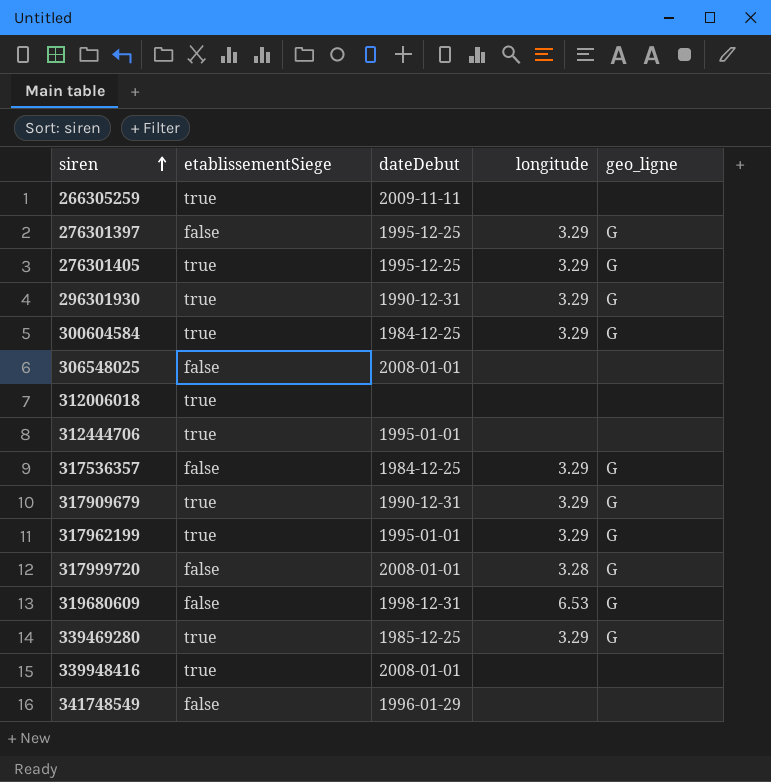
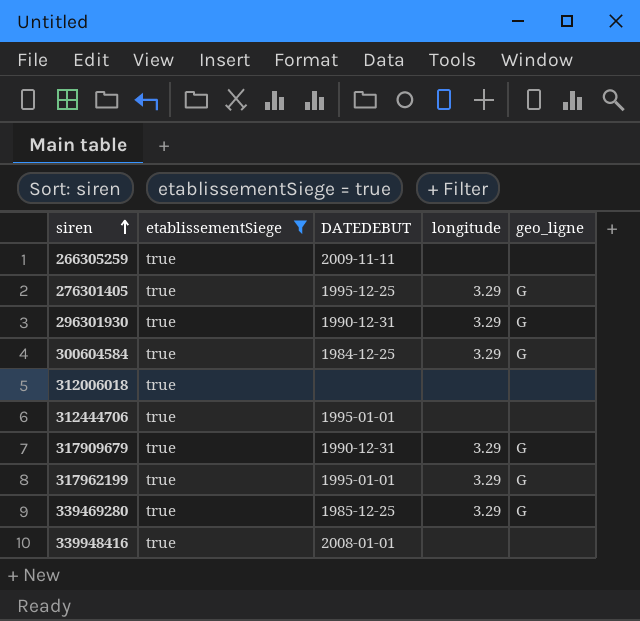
filter: none -> etablissementSiege = true
column name: dateDebut -> DATEDEBUT

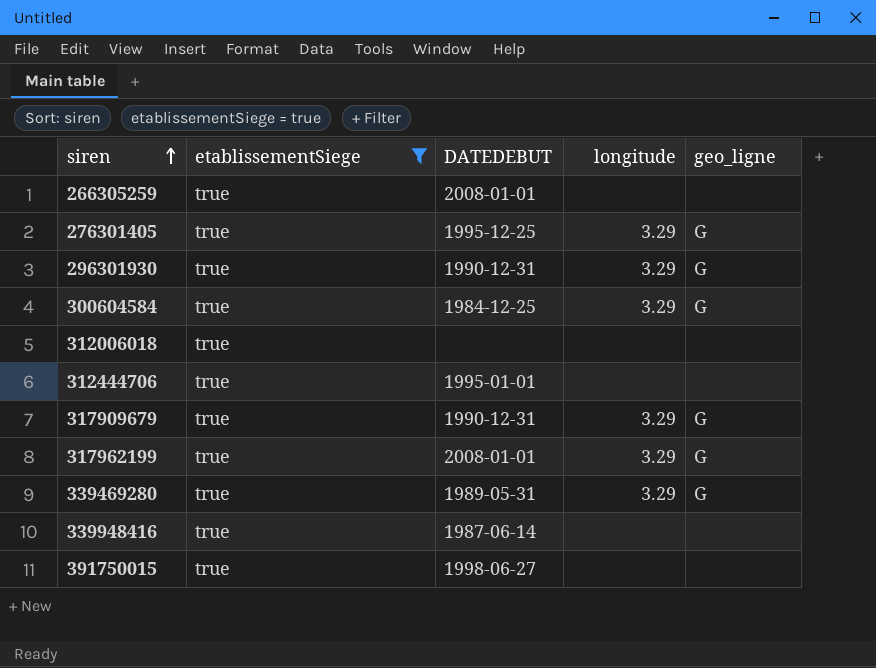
266305259 | DATEDEBUT: 2009-11-11 -> 2008-01-01
317962199 | DATEDEBUT: 1995-01-01 -> 2008-01-01
339469280 | DATEDEBUT: 1985-12-25 -> 1989-05-31
339948416 | DATEDEBUT: 2008-01-01 -> 1987-06-14
row 391750015: none -> true | 1998-06-27 | none | none

